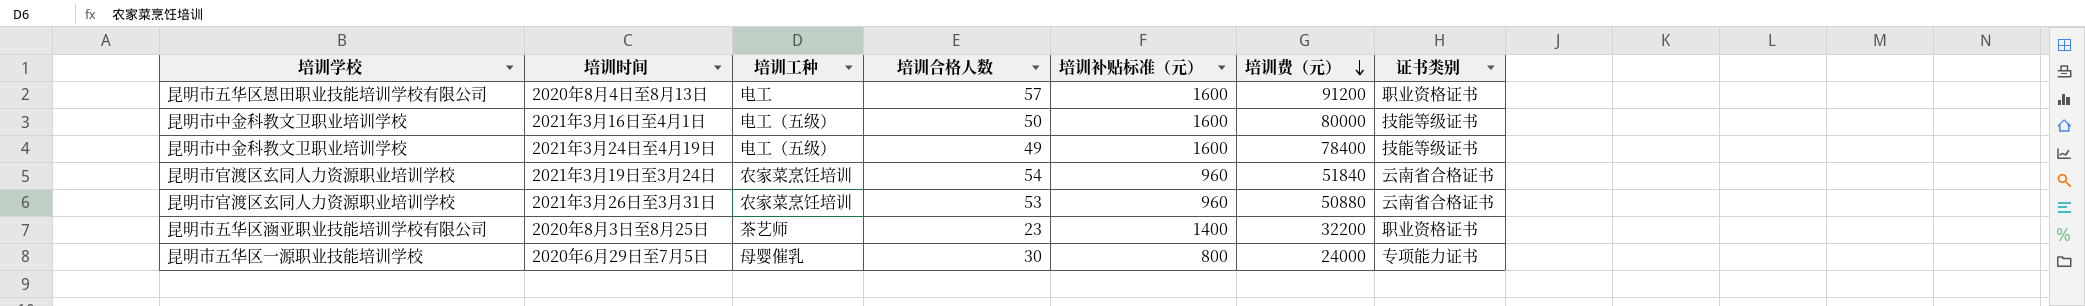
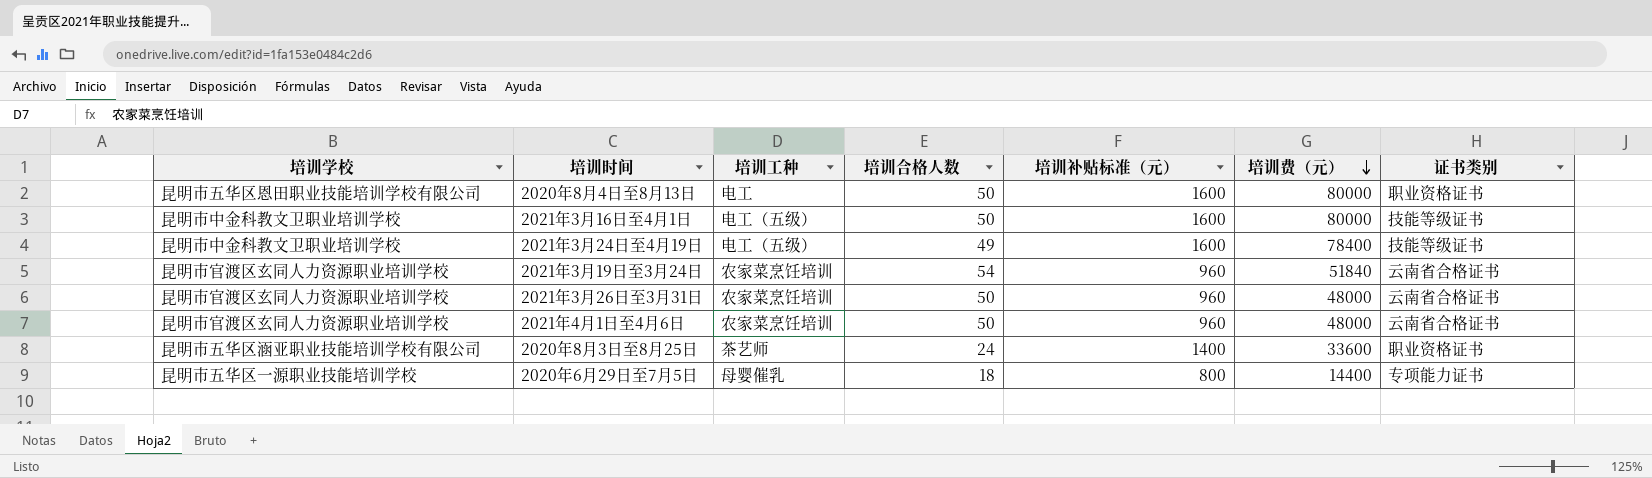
2020年8月4日至8月13日 | 培训合格人数: 57 -> 50
2020年8月4日至8月13日 | 培训费（元）: 91200 -> 80000
2021年3月26日至3月31日 | 培训合格人数: 53 -> 50
2021年3月26日至3月31日 | 培训费（元）: 50880 -> 48000
row 2021年4月1日至4月6日: none -> 昆明市官渡区玄同人力资源职业培训学校 | 农家菜烹饪培训 | 50 | 960 | 48000 | 云南省合格证书
2020年8月3日至8月25日 | 培训合格人数: 23 -> 24
2020年8月3日至8月25日 | 培训费（元）: 32200 -> 33600
2020年6月29日至7月5日 | 培训合格人数: 30 -> 18
2020年6月29日至7月5日 | 培训费（元）: 24000 -> 14400

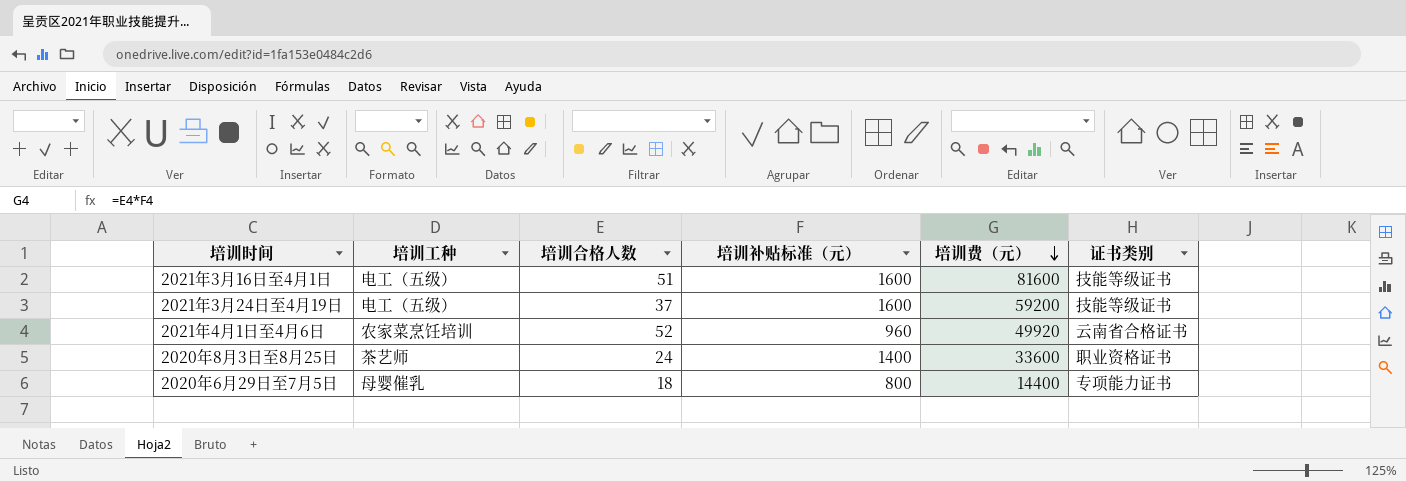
column 培训学校 | position: 1 -> none
row 2020年8月4日至8月13日: 昆明市五华区恩田职业技能培训学校有限公司 | 电工 | 50 | 1600 | 80000 | 职业资格证书 -> none
row 2021年3月19日至3月24日: 昆明市官渡区玄同人力资源职业培训学校 | 农家菜烹饪培训 | 54 | 960 | 51840 | 云南省合格证书 -> none
row 2021年3月26日至3月31日: 昆明市官渡区玄同人力资源职业培训学校 | 农家菜烹饪培训 | 50 | 960 | 48000 | 云南省合格证书 -> none
2021年3月16日至4月1日 | 培训合格人数: 50 -> 51
2021年3月16日至4月1日 | 培训费（元）: 80000 -> 81600
2021年3月24日至4月19日 | 培训合格人数: 49 -> 37
2021年3月24日至4月19日 | 培训费（元）: 78400 -> 59200
2021年4月1日至4月6日 | 培训合格人数: 50 -> 52
2021年4月1日至4月6日 | 培训费（元）: 48000 -> 49920

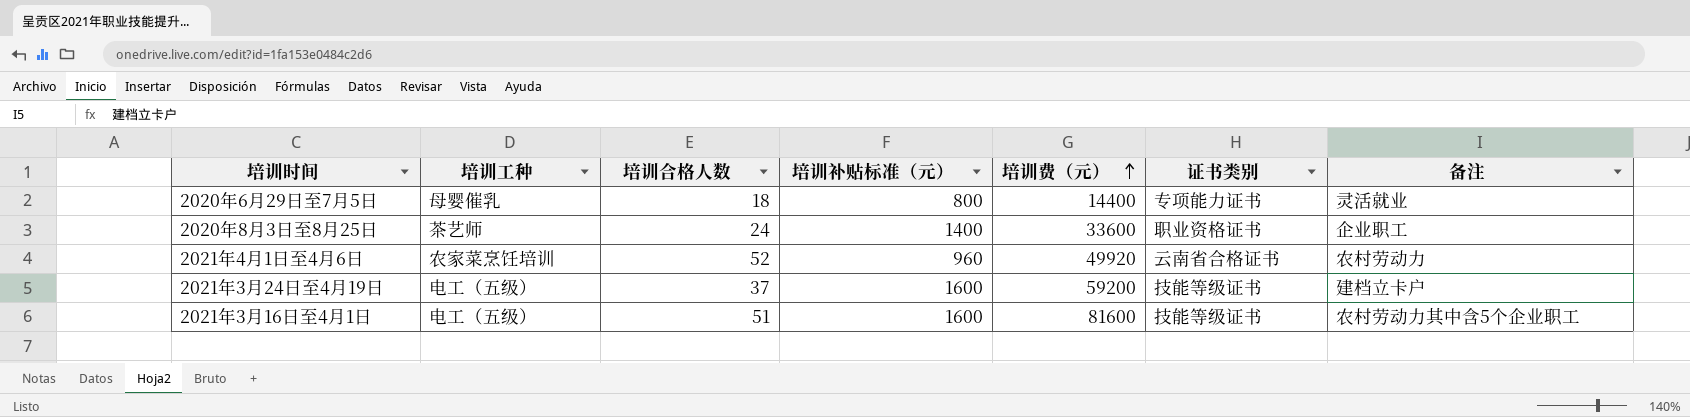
row order: 培训费（元） descending -> 培训费（元） ascending
column 备注 | position: none -> 7

